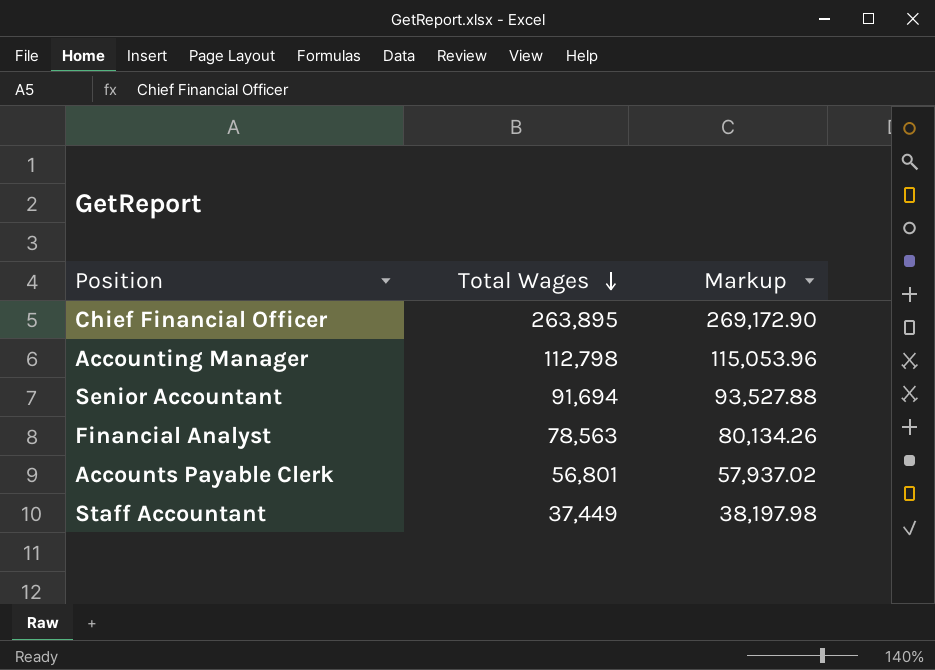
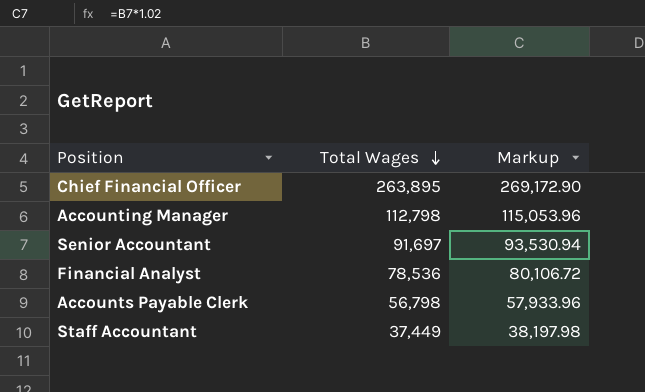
Senior Accountant | Total Wages: 91,694 -> 91,697
Senior Accountant | Markup: 93,527.88 -> 93,530.94
Financial Analyst | Total Wages: 78,563 -> 78,536
Financial Analyst | Markup: 80,134.26 -> 80,106.72
Accounts Payable Clerk | Total Wages: 56,801 -> 56,798
Accounts Payable Clerk | Markup: 57,937.02 -> 57,933.96

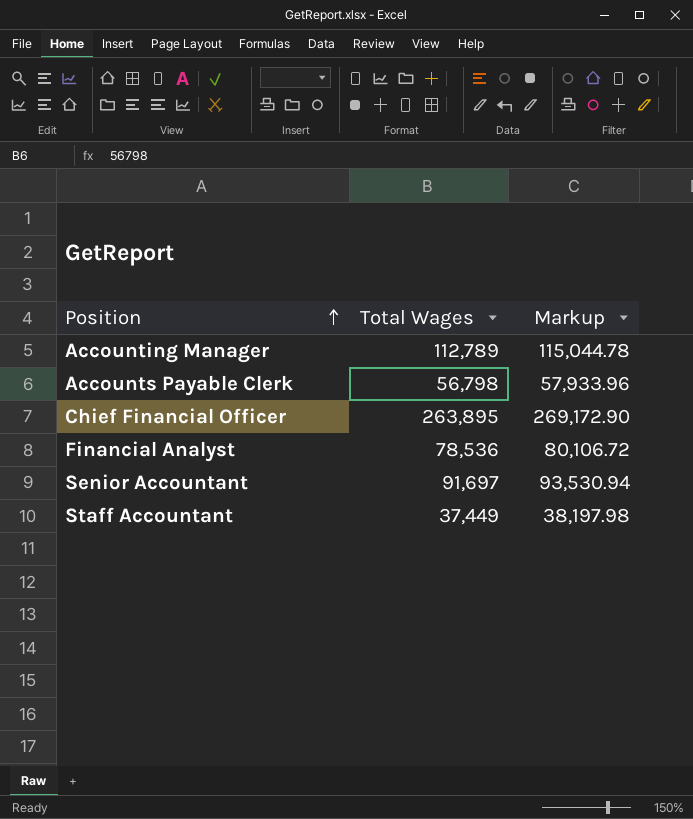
row order: Total Wages descending -> Position ascending
Accounting Manager | Total Wages: 112,798 -> 112,789
Accounting Manager | Markup: 115,053.96 -> 115,044.78

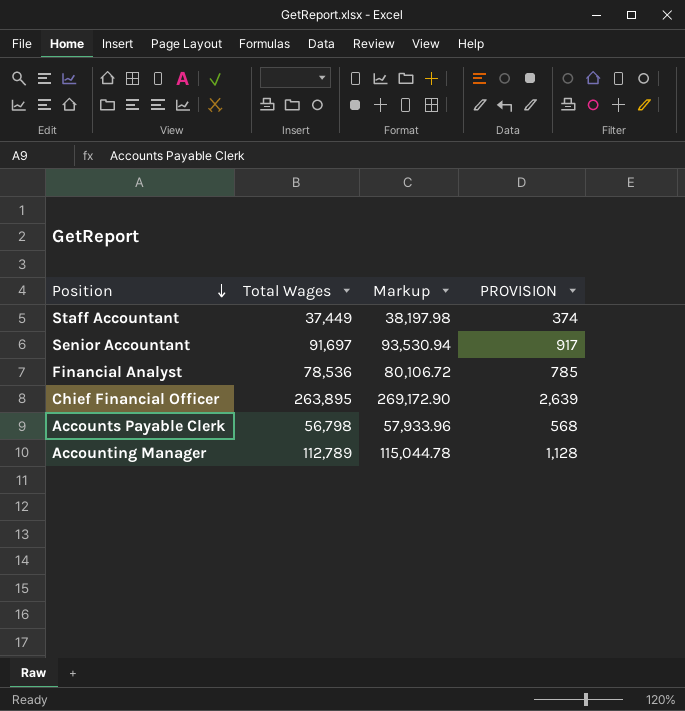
row order: Position ascending -> Position descending
column PROVISION | formula: none -> [Total Wages] * 0.01

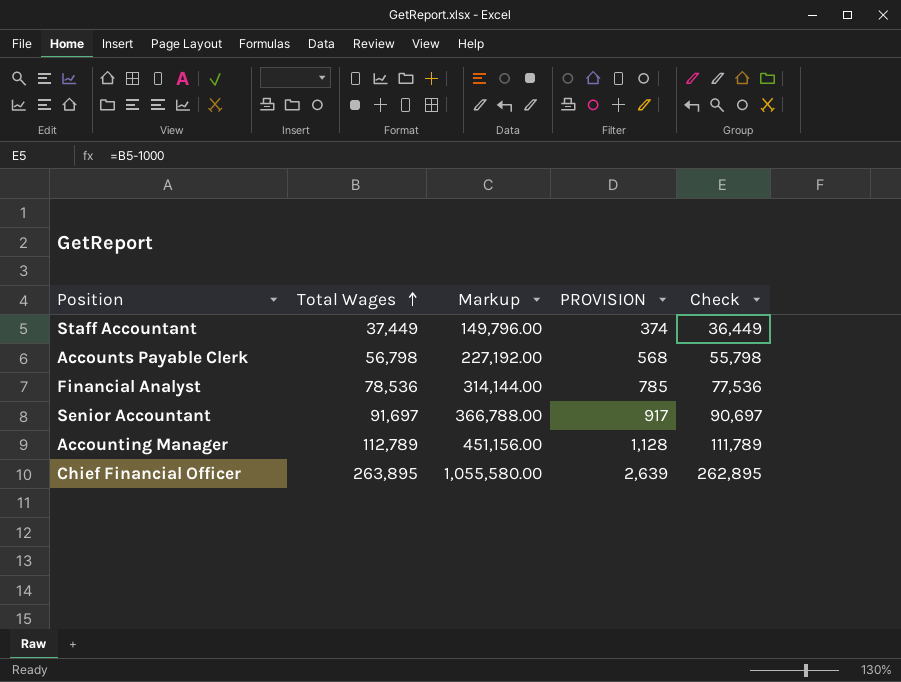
row order: Position descending -> Total Wages ascending
column Markup | formula: [Total Wages] * 1.02 -> [Total Wages] * 4
column Check | formula: none -> [Total Wages] - 1000

